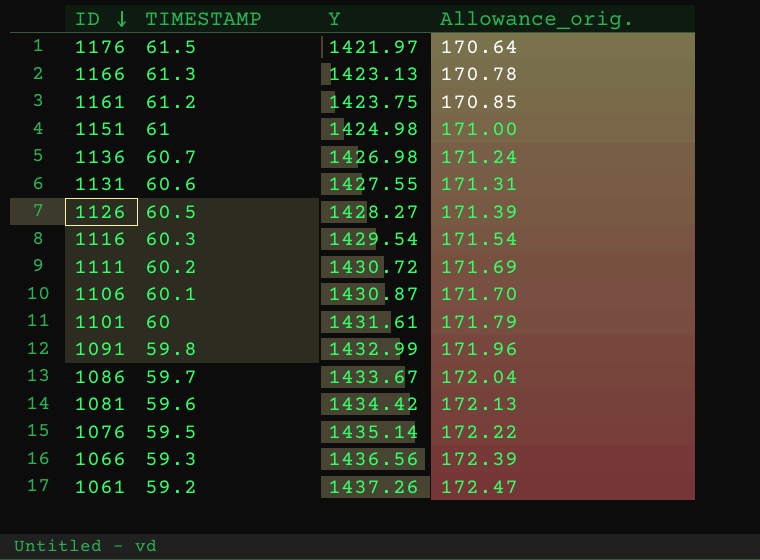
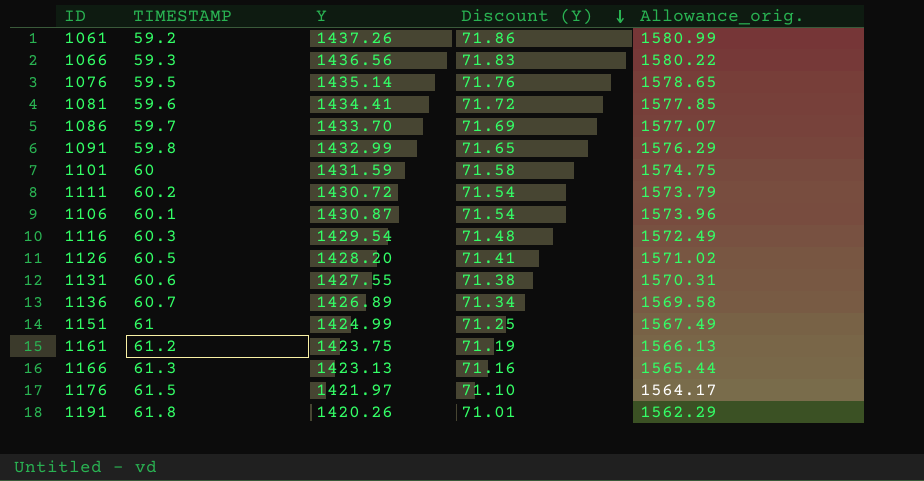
row order: ID descending -> Discount (Y) descending
column Discount (Y) | formula: none -> [Y] * 0.05
column Allowance_orig. | formula: [Y] * 0.12 -> [Y] * 1.1
1081 | Y: 1434.42 -> 1434.41
1086 | Y: 1433.67 -> 1433.70
1101 | Y: 1431.61 -> 1431.59
1126 | Y: 1428.27 -> 1428.20
1136 | Y: 1426.98 -> 1426.89
1151 | Y: 1424.98 -> 1424.99
row 1191: none -> 61.8 | 1420.26 | 71.01 | 1562.29

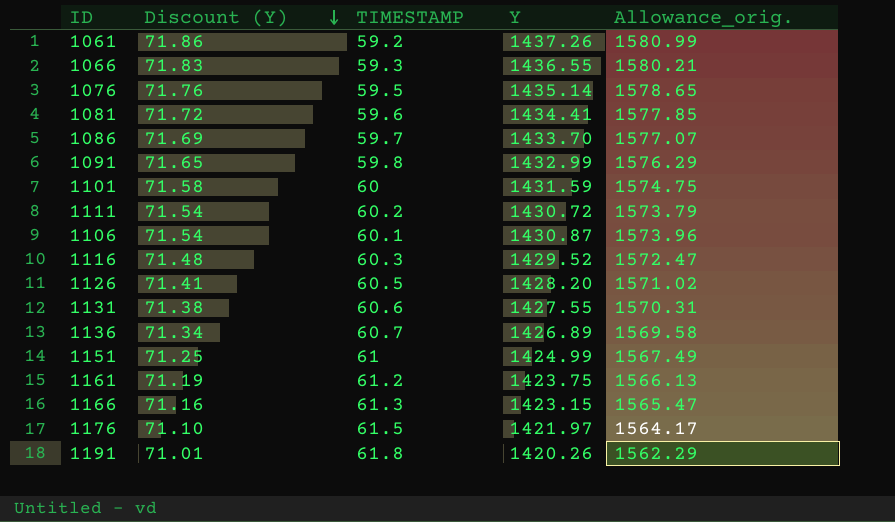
column Discount (Y) | position: 4 -> 2
1066 | Y: 1436.56 -> 1436.55
1066 | Allowance_orig.: 1580.22 -> 1580.21
1116 | Y: 1429.54 -> 1429.52
1116 | Allowance_orig.: 1572.49 -> 1572.47
1166 | Y: 1423.13 -> 1423.15
1166 | Allowance_orig.: 1565.44 -> 1565.47

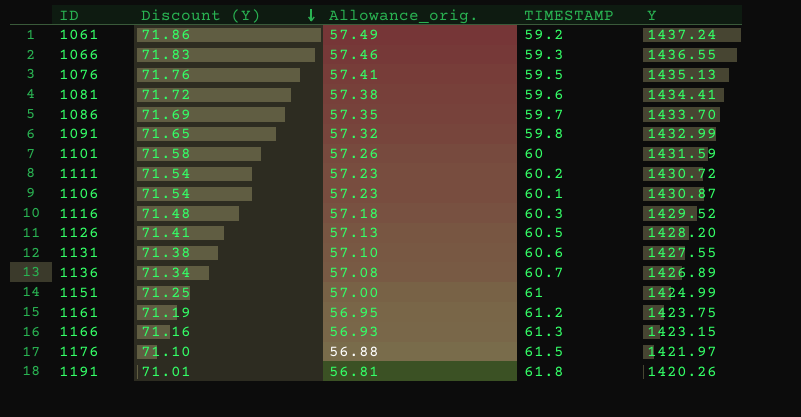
column Allowance_orig. | formula: [Y] * 1.1 -> [Y] * 0.04
column Allowance_orig. | position: 5 -> 3
1061 | Y: 1437.26 -> 1437.24
1076 | Y: 1435.14 -> 1435.13

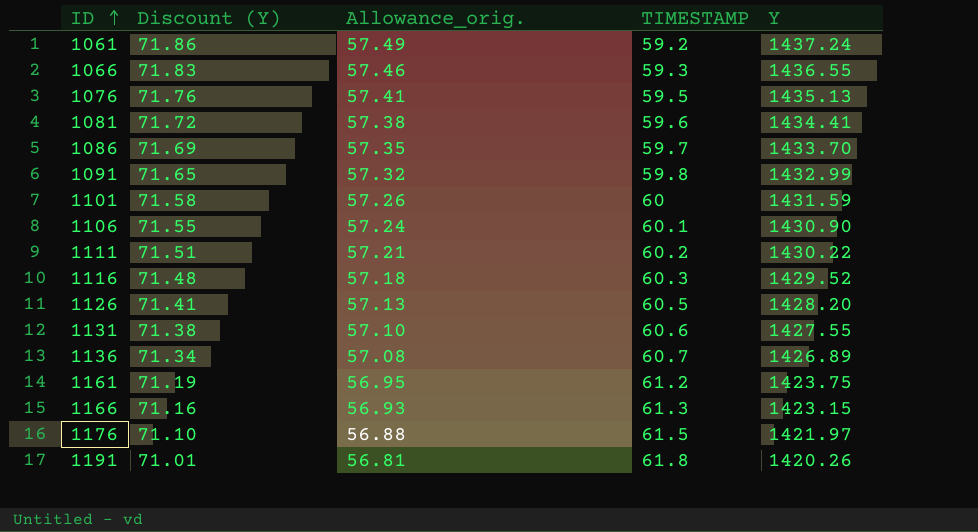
row order: Discount (Y) descending -> ID ascending
row 1151: 71.25 | 57.00 | 61 | 1424.99 -> none
1106 | Discount (Y): 71.54 -> 71.55
1106 | Allowance_orig.: 57.23 -> 57.24
1106 | Y: 1430.87 -> 1430.90
1111 | Discount (Y): 71.54 -> 71.51
1111 | Allowance_orig.: 57.23 -> 57.21
1111 | Y: 1430.72 -> 1430.22

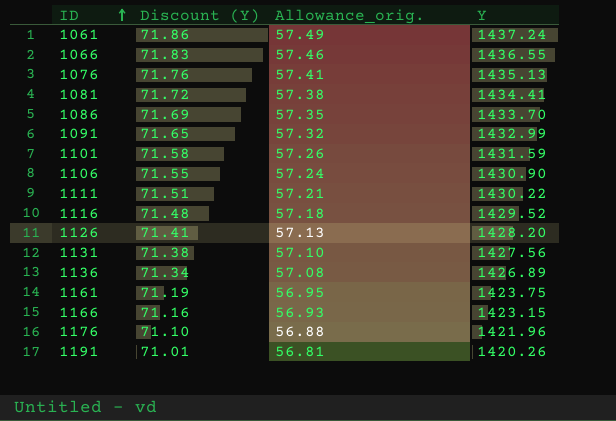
column TIMESTAMP | position: 4 -> none
1131 | Y: 1427.55 -> 1427.56
1176 | Y: 1421.97 -> 1421.96

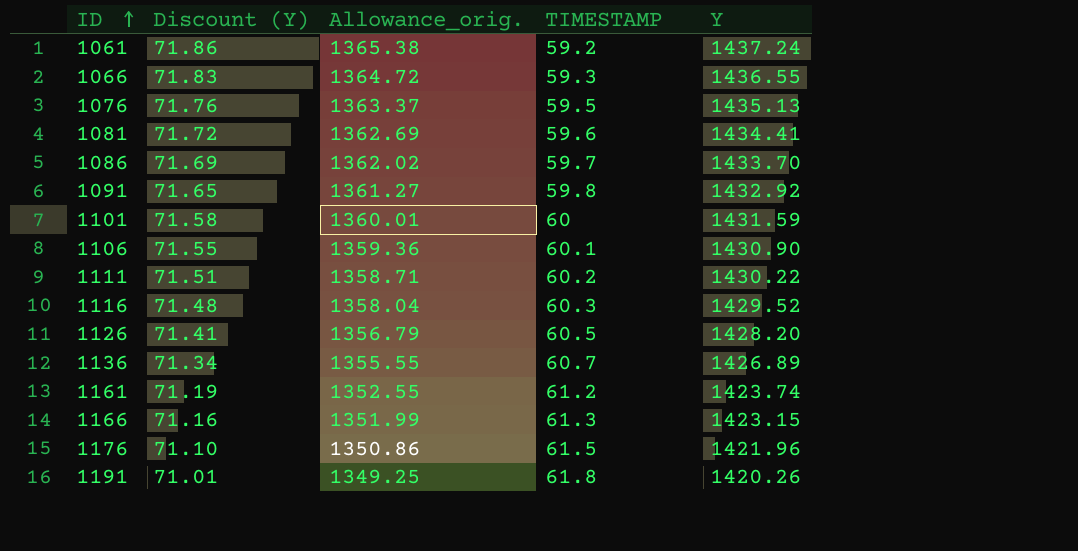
column Allowance_orig. | formula: [Y] * 0.04 -> [Y] * 0.95
column TIMESTAMP | position: none -> 4
row 1131: 71.38 | 57.10 | 1427.56 -> none
1091 | Y: 1432.99 -> 1432.92
1161 | Y: 1423.75 -> 1423.74

